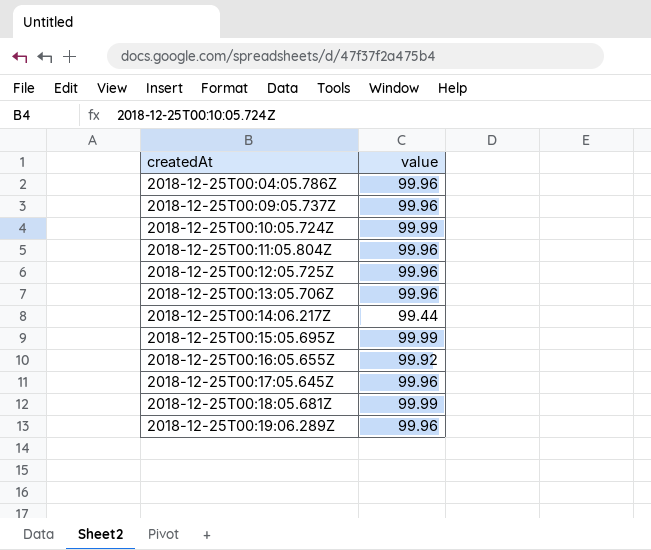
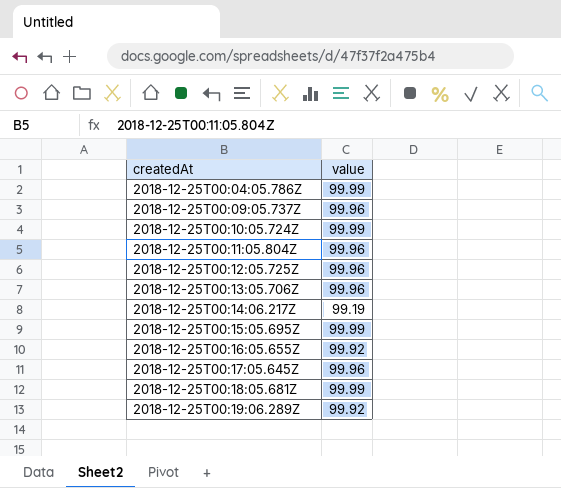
2018-12-25T00:04:05.786Z | value: 99.96 -> 99.99
2018-12-25T00:14:06.217Z | value: 99.44 -> 99.19
2018-12-25T00:19:06.289Z | value: 99.96 -> 99.92

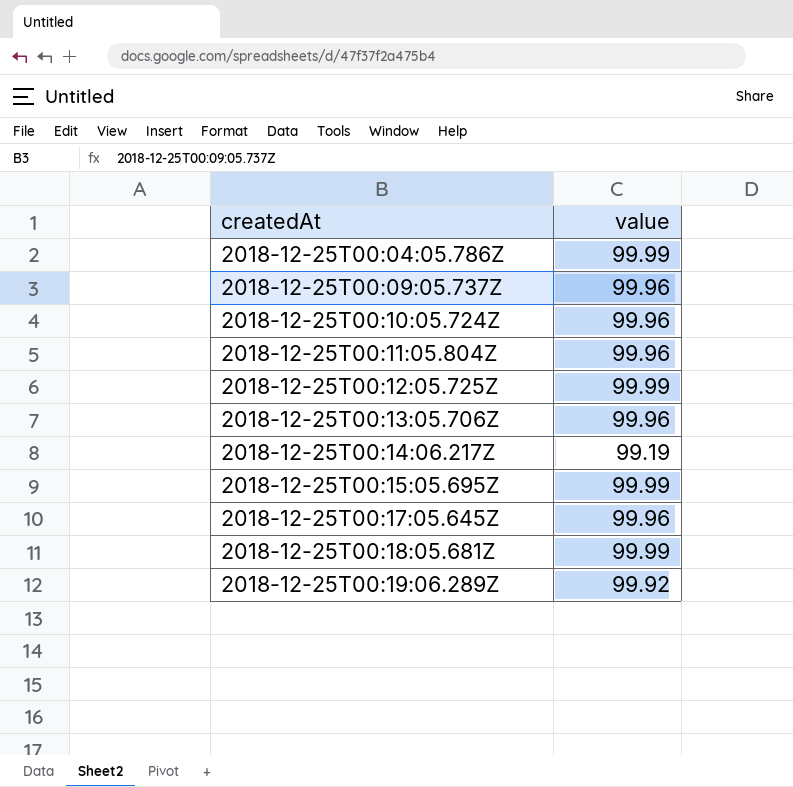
row 2018-12-25T00:16:05.655Z: 99.92 -> none
2018-12-25T00:10:05.724Z | value: 99.99 -> 99.96
2018-12-25T00:12:05.725Z | value: 99.96 -> 99.99

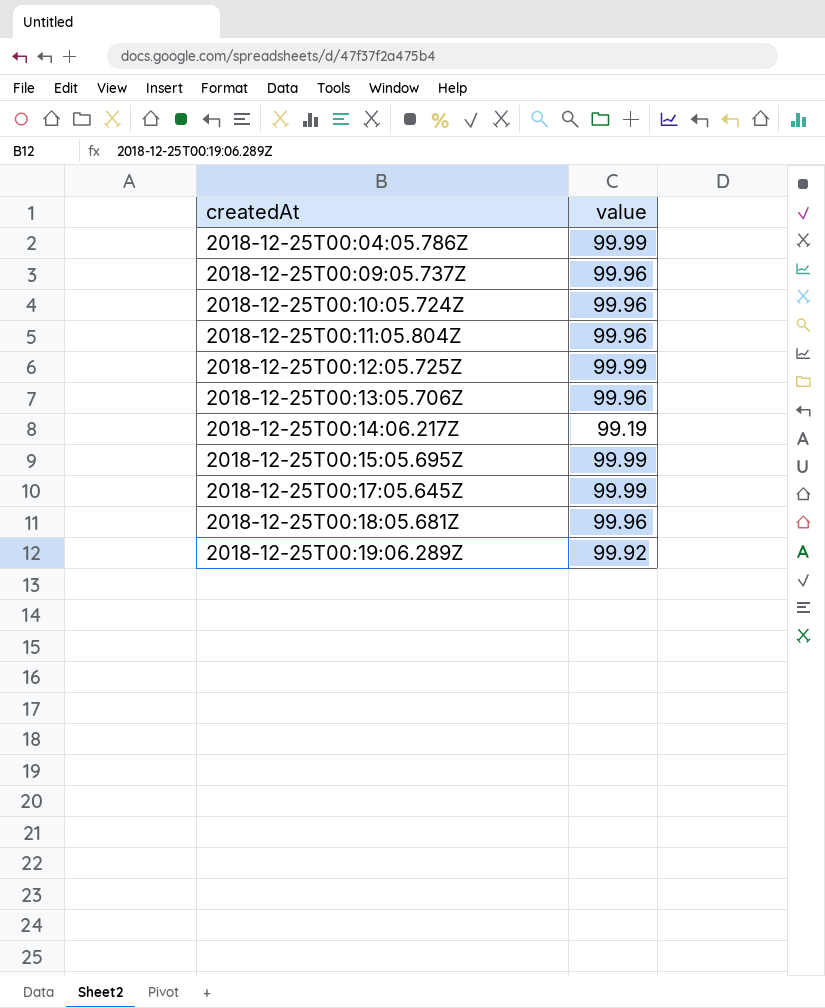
2018-12-25T00:17:05.645Z | value: 99.96 -> 99.99
2018-12-25T00:18:05.681Z | value: 99.99 -> 99.96

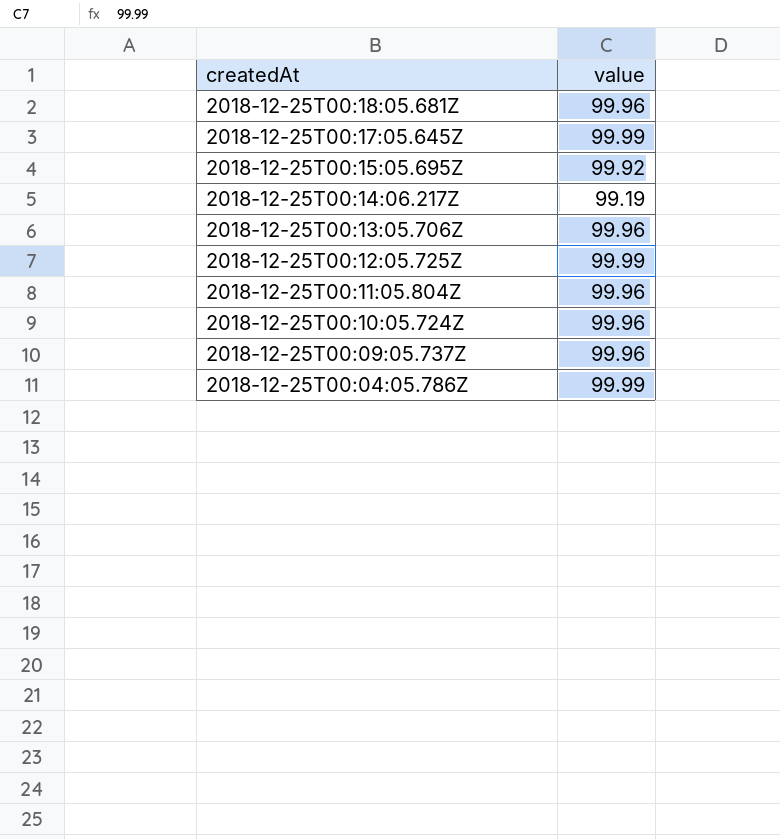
row order: createdAt ascending -> createdAt descending
row 2018-12-25T00:19:06.289Z: 99.92 -> none
2018-12-25T00:15:05.695Z | value: 99.99 -> 99.92

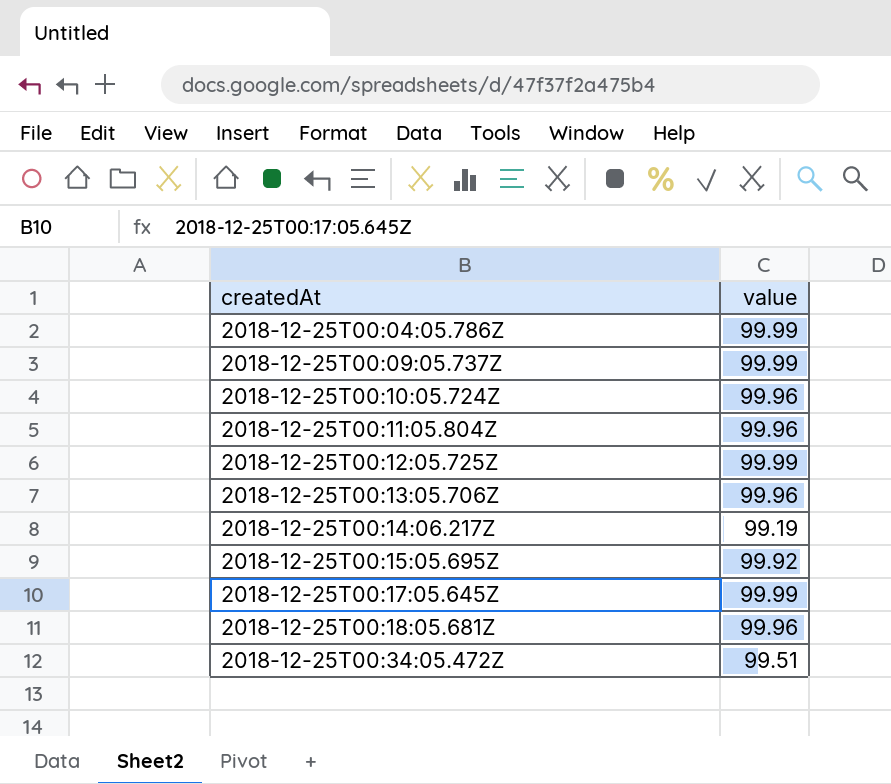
row order: createdAt descending -> createdAt ascending
2018-12-25T00:09:05.737Z | value: 99.96 -> 99.99
row 2018-12-25T00:34:05.472Z: none -> 99.51

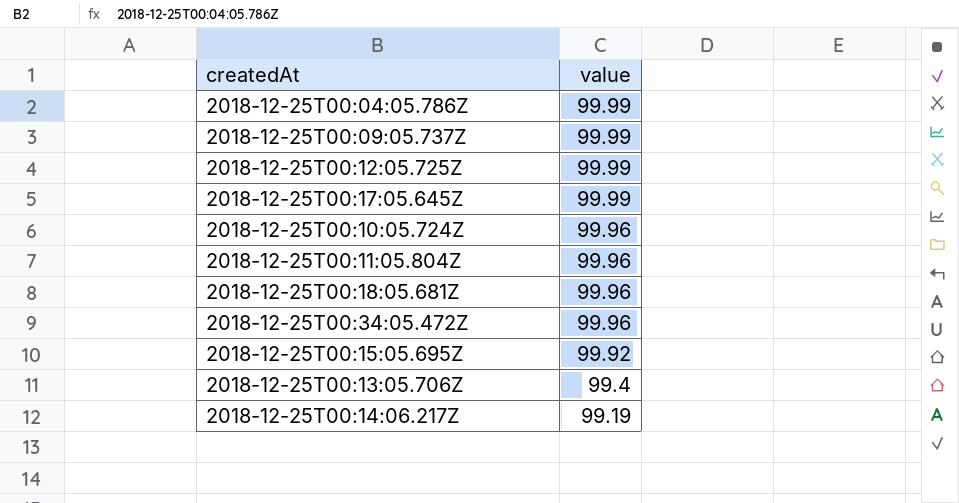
row order: createdAt ascending -> value descending
2018-12-25T00:34:05.472Z | value: 99.51 -> 99.96
2018-12-25T00:13:05.706Z | value: 99.96 -> 99.4

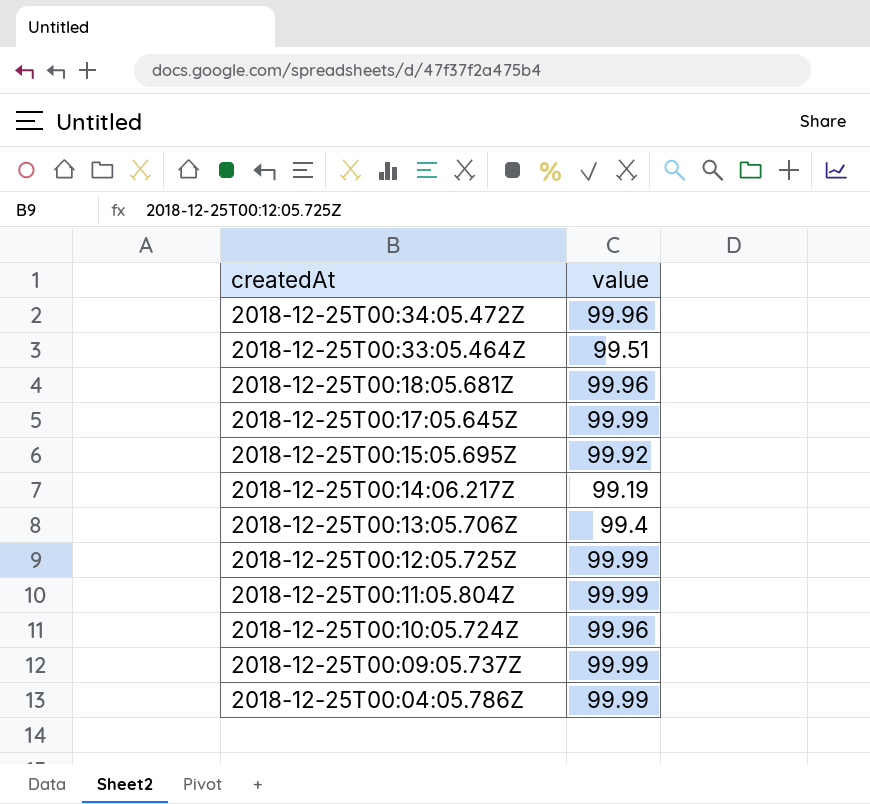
row order: value descending -> createdAt descending
row 2018-12-25T00:33:05.464Z: none -> 99.51
2018-12-25T00:11:05.804Z | value: 99.96 -> 99.99

